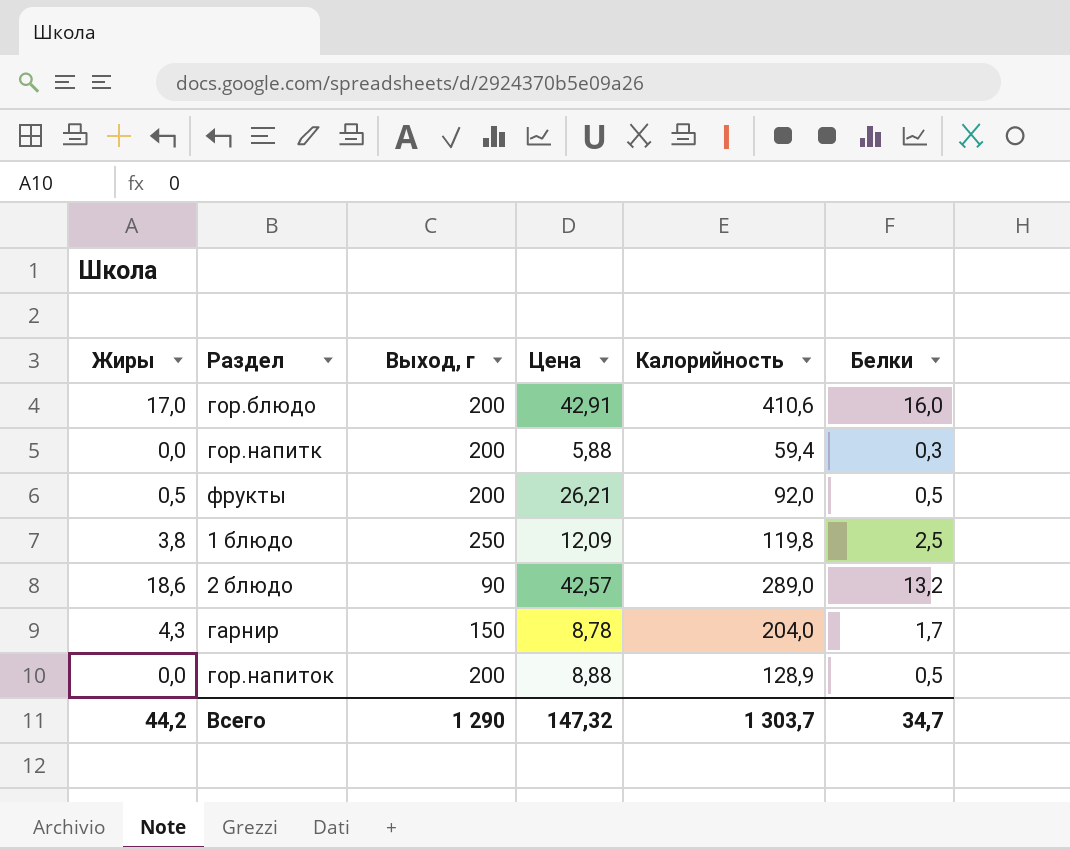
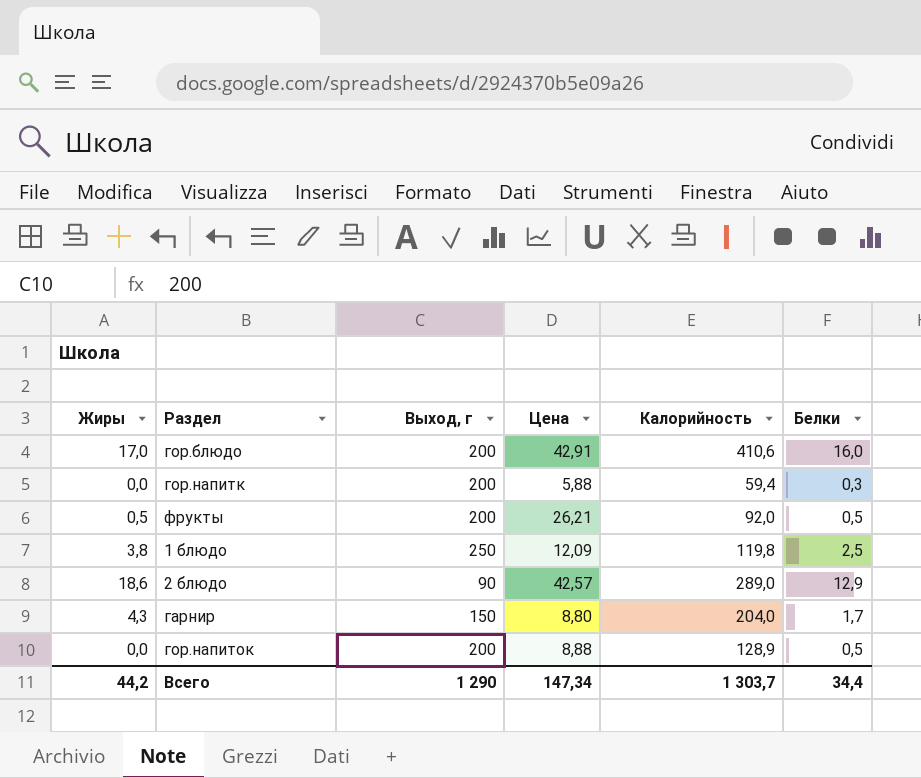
2 блюдо | Белки: 13,2 -> 12,9
гарнир | Цена: 8,78 -> 8,80
Всего | Цена: 147,32 -> 147,34
Всего | Белки: 34,7 -> 34,4

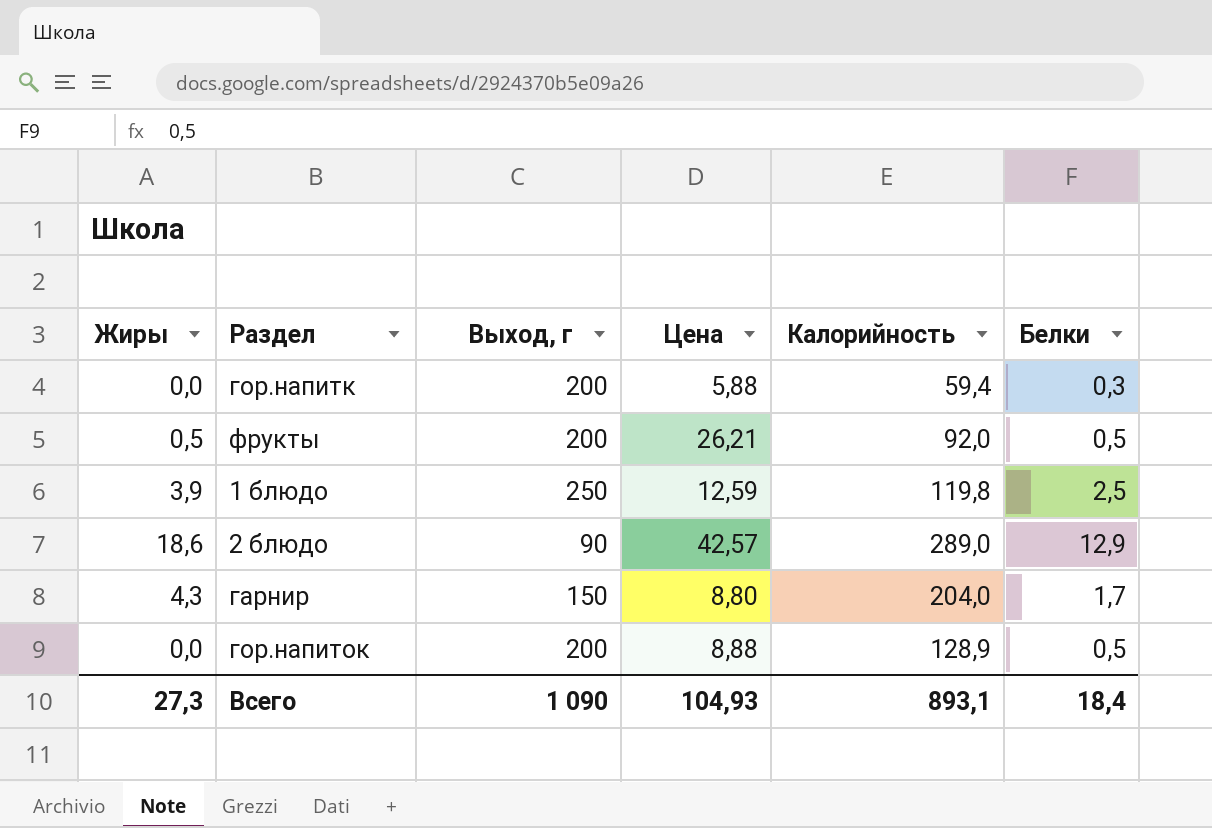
row гор.блюдо: 17,0 | 200 | 42,91 | 410,6 | 16,0 -> none
1 блюдо | Жиры: 3,8 -> 3,9
1 блюдо | Цена: 12,09 -> 12,59
Всего | Жиры: 44,2 -> 27,3
Всего | Выход, г: 1 290 -> 1 090
Всего | Цена: 147,34 -> 104,93
Всего | Калорийность: 1 303,7 -> 893,1
Всего | Белки: 34,4 -> 18,4

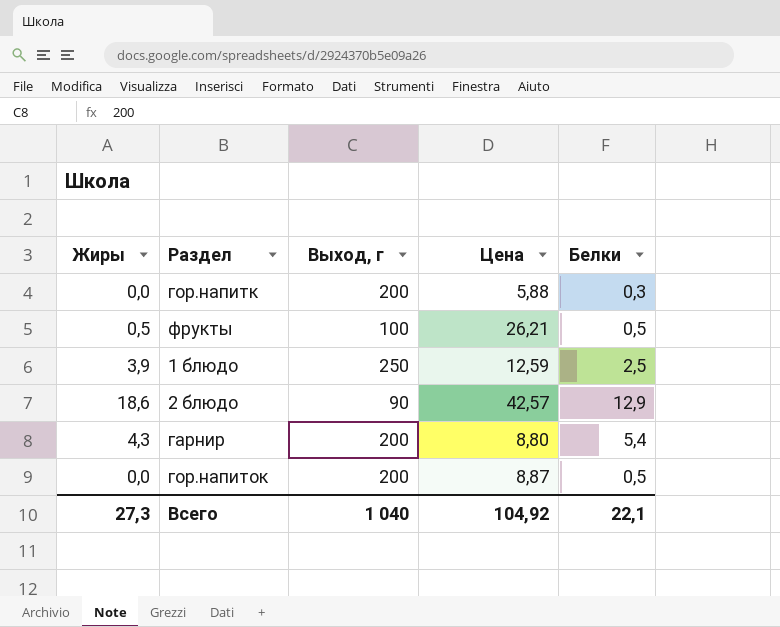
column Калорийность | position: 5 -> none
фрукты | Выход, г: 200 -> 100
гарнир | Выход, г: 150 -> 200
гарнир | Белки: 1,7 -> 5,4
гор.напиток | Цена: 8,88 -> 8,87
Всего | Выход, г: 1 090 -> 1 040
Всего | Цена: 104,93 -> 104,92
Всего | Белки: 18,4 -> 22,1

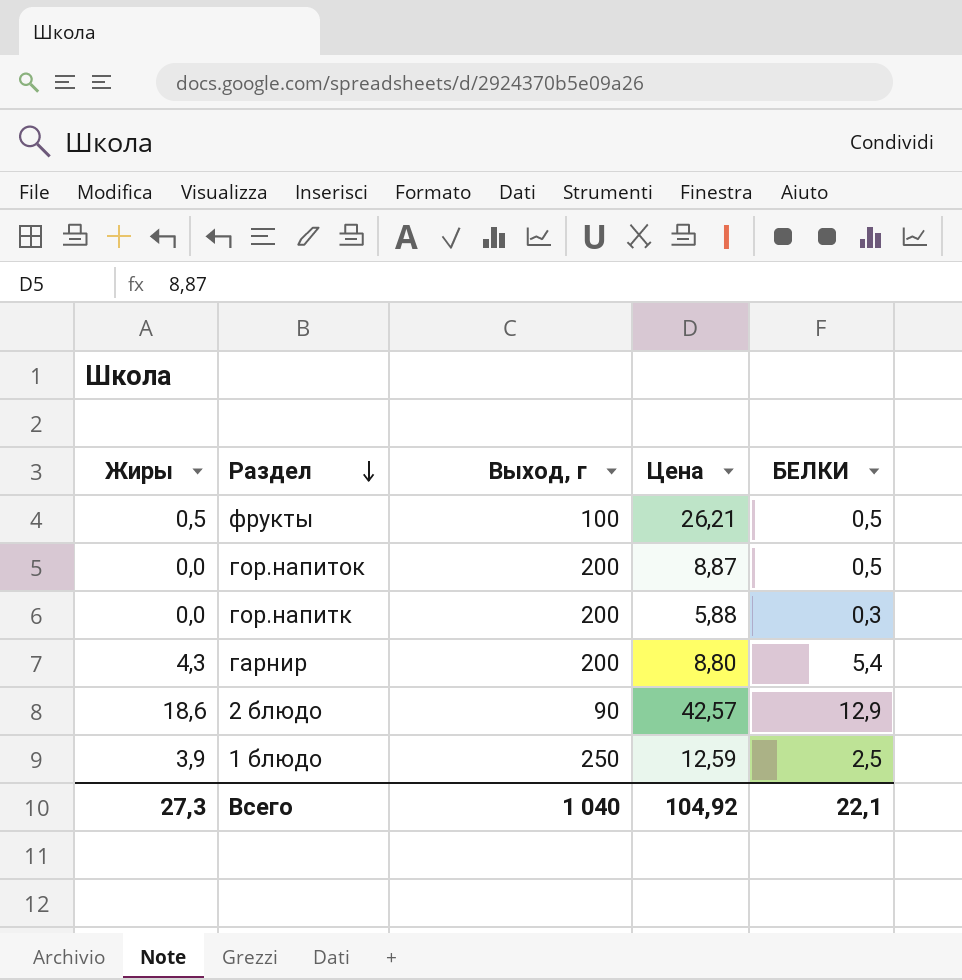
row order: none -> Раздел descending
column name: Белки -> БЕЛКИ

